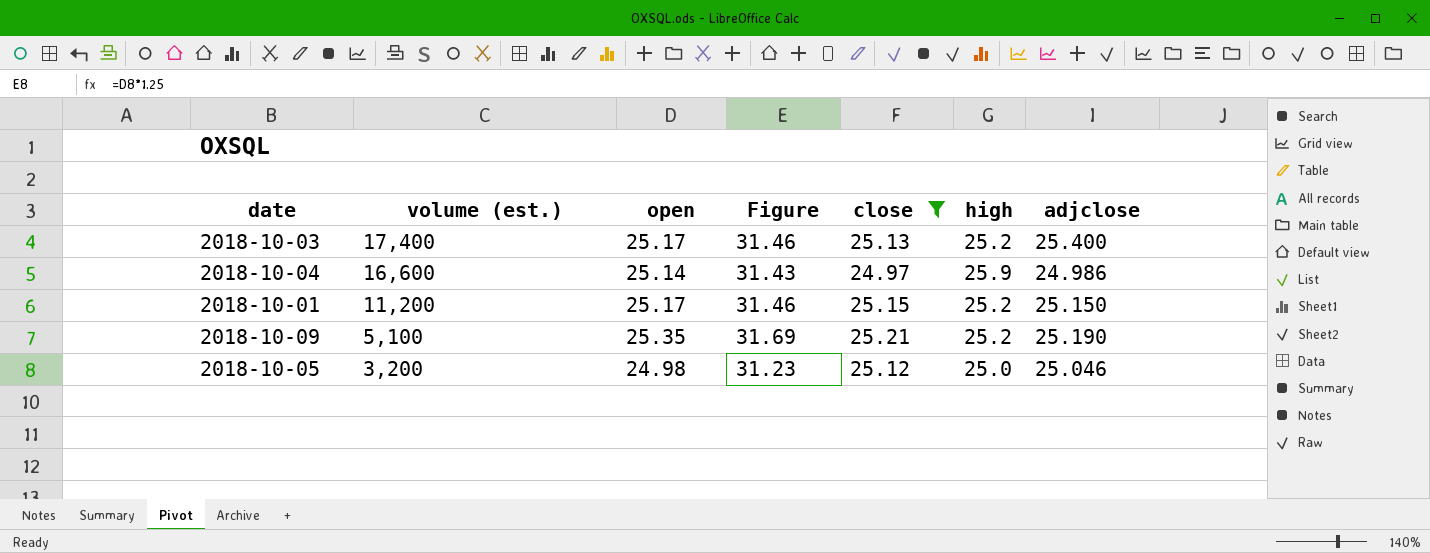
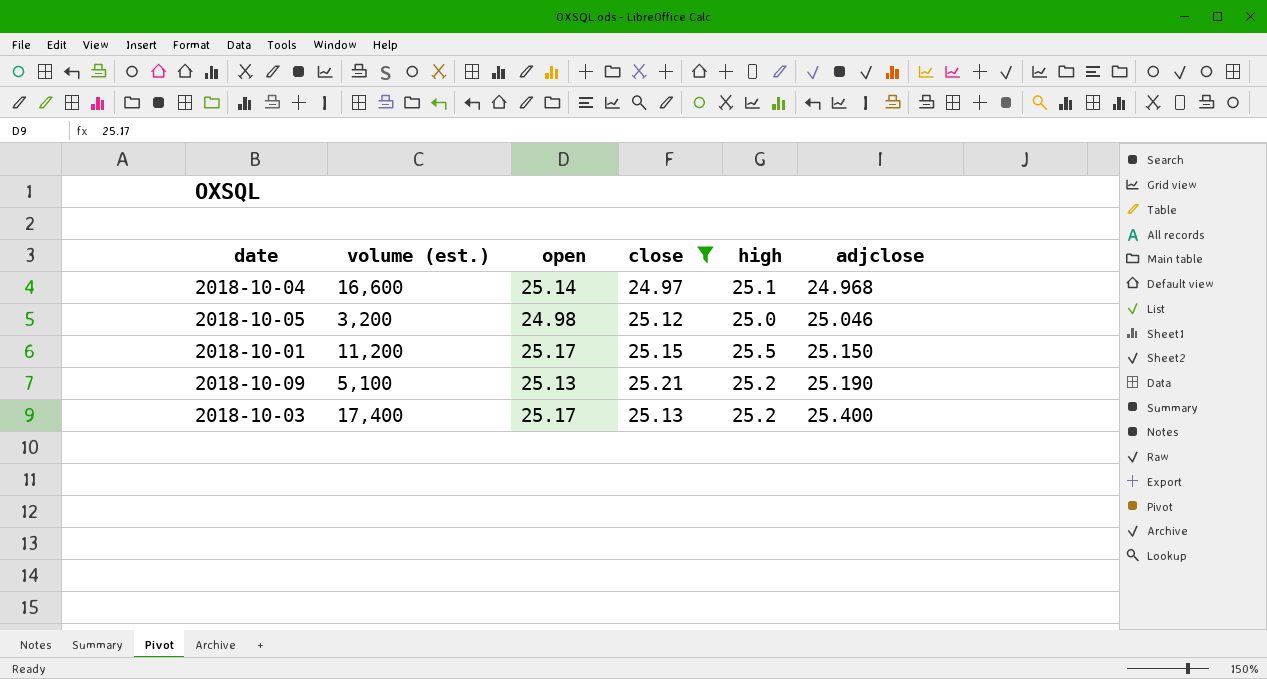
row order: volume (est.) descending -> adjclose ascending
column Figure | formula: [open] * 1.25 -> none
2018-10-04 | high: 25.9 -> 25.1
2018-10-04 | adjclose: 24.986 -> 24.968
2018-10-01 | high: 25.2 -> 25.5
2018-10-09 | open: 25.35 -> 25.13

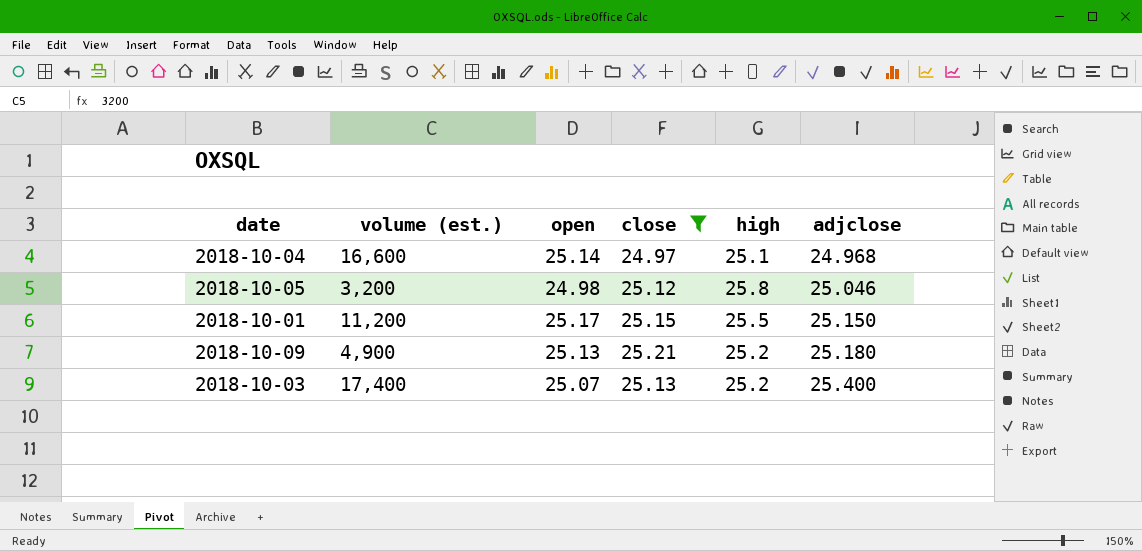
2018-10-05 | high: 25.0 -> 25.8
2018-10-09 | volume (est.): 5,100 -> 4,900
2018-10-09 | adjclose: 25.190 -> 25.180
2018-10-03 | open: 25.17 -> 25.07

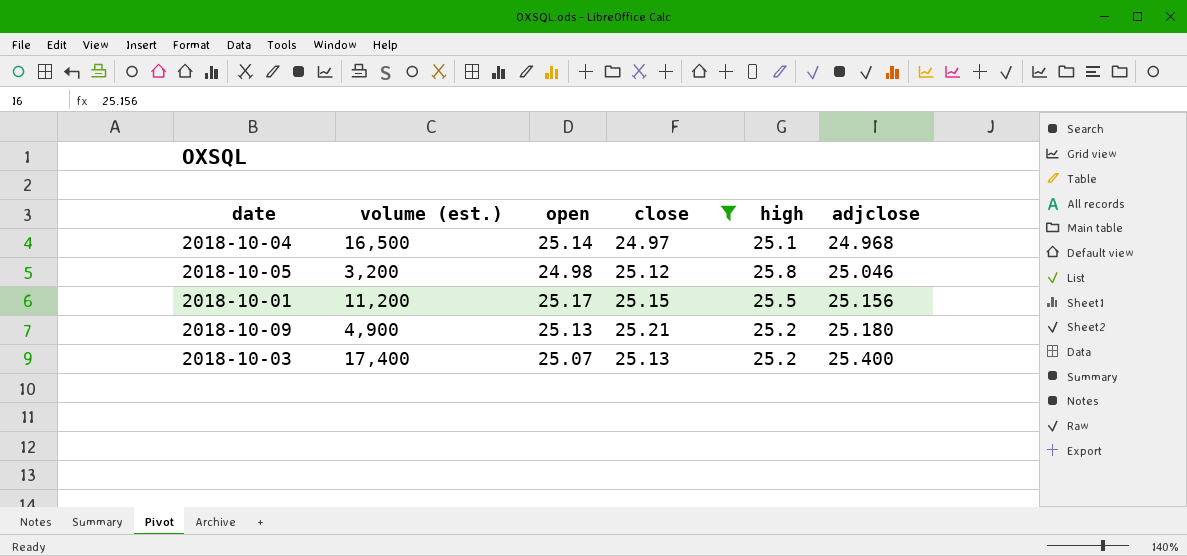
2018-10-04 | volume (est.): 16,600 -> 16,500
2018-10-01 | adjclose: 25.150 -> 25.156

